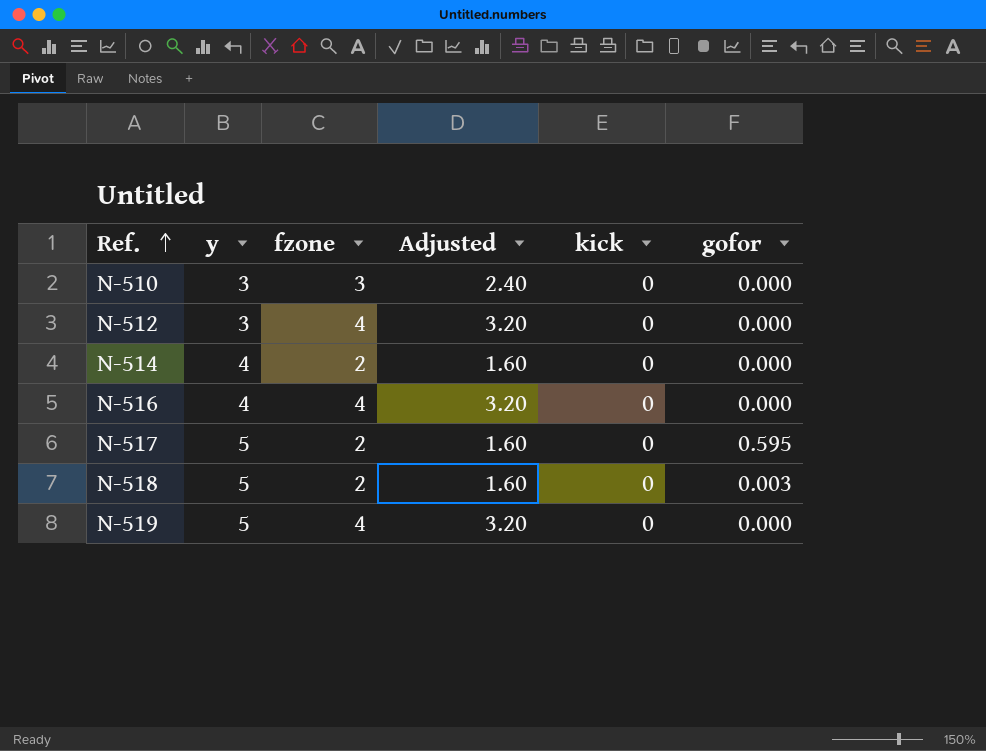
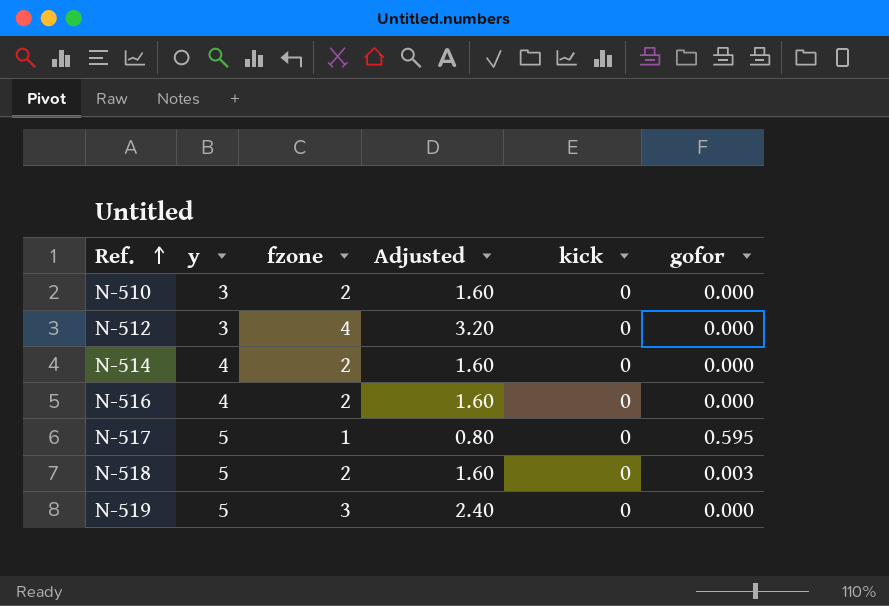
N-510 | fzone: 3 -> 2
N-510 | Adjusted: 2.40 -> 1.60
N-516 | fzone: 4 -> 2
N-516 | Adjusted: 3.20 -> 1.60
N-517 | fzone: 2 -> 1
N-517 | Adjusted: 1.60 -> 0.80
N-519 | fzone: 4 -> 3
N-519 | Adjusted: 3.20 -> 2.40

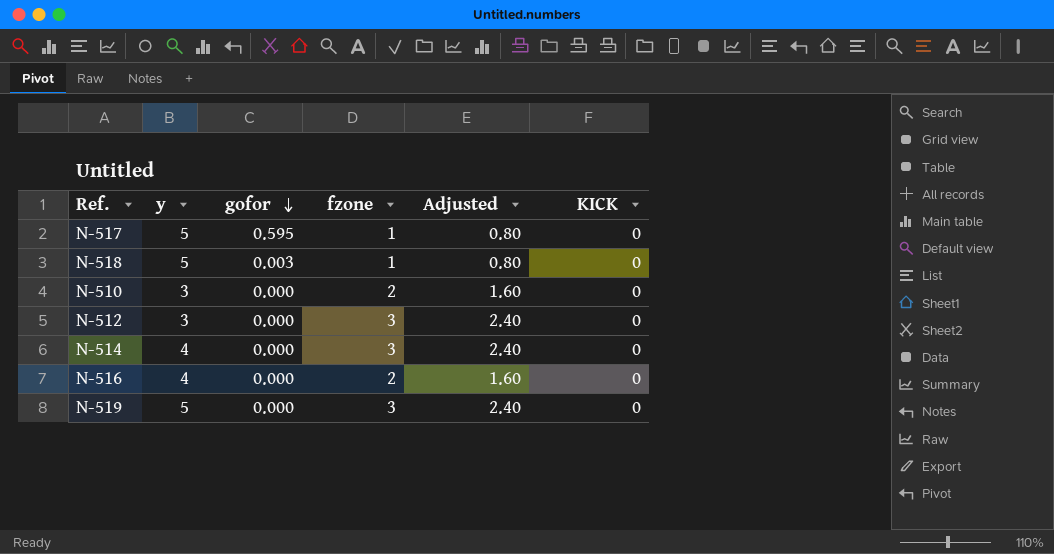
row order: Ref. ascending -> gofor descending
column gofor | position: 6 -> 3
column name: kick -> KICK
N-518 | fzone: 2 -> 1
N-518 | Adjusted: 1.60 -> 0.80
N-512 | fzone: 4 -> 3
N-512 | Adjusted: 3.20 -> 2.40
N-514 | fzone: 2 -> 3
N-514 | Adjusted: 1.60 -> 2.40

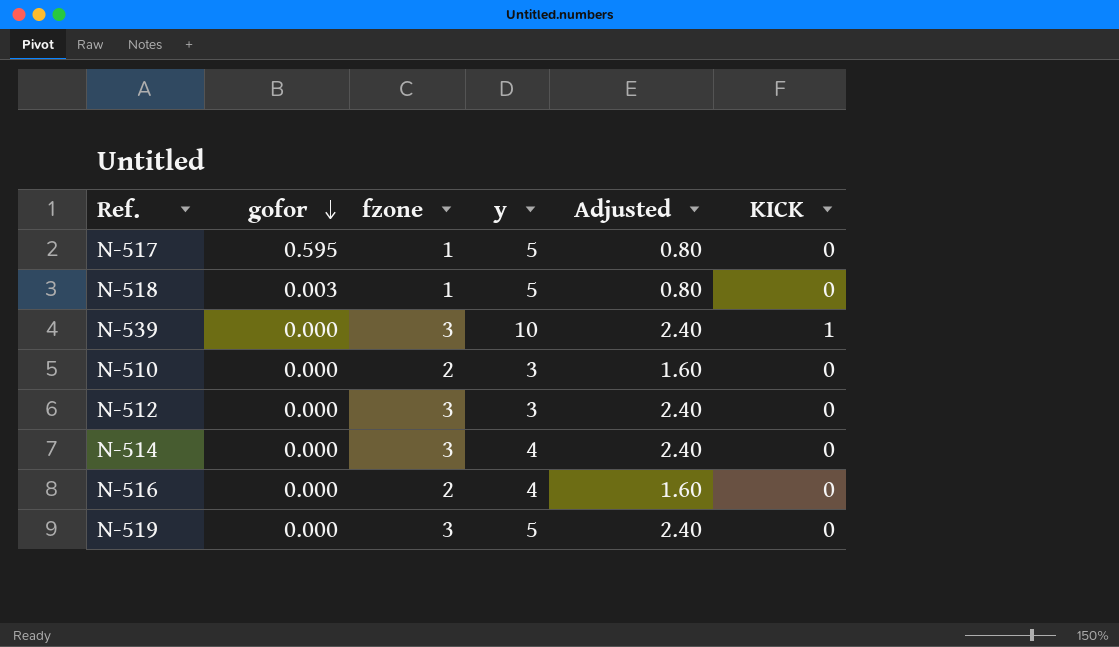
column y | position: 2 -> 4
row N-539: none -> 0.000 | 3 | 10 | 2.40 | 1

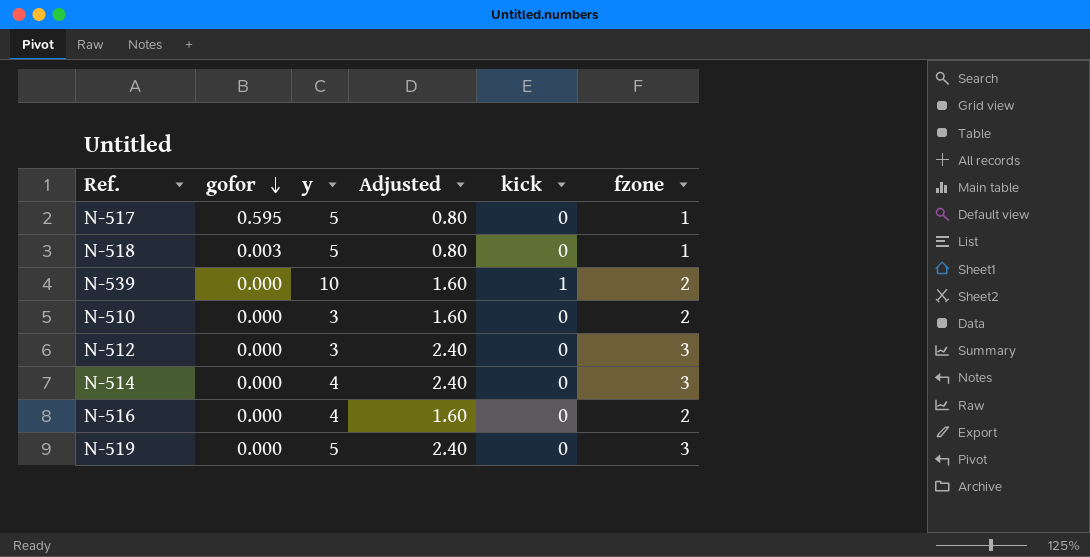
column name: KICK -> kick
column fzone | position: 3 -> 6
N-539 | Adjusted: 2.40 -> 1.60
N-539 | fzone: 3 -> 2

